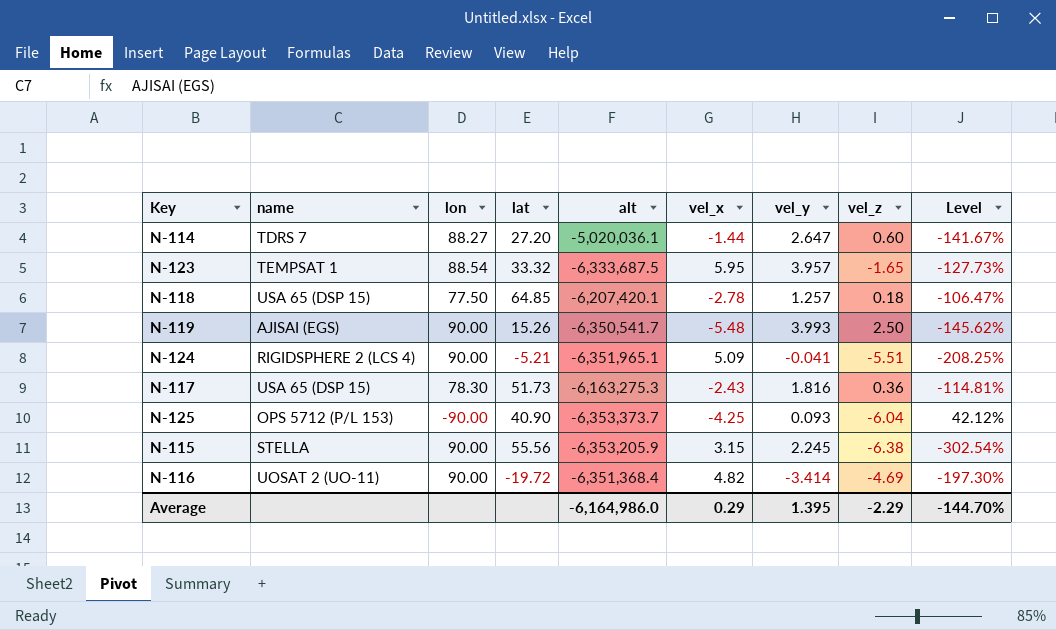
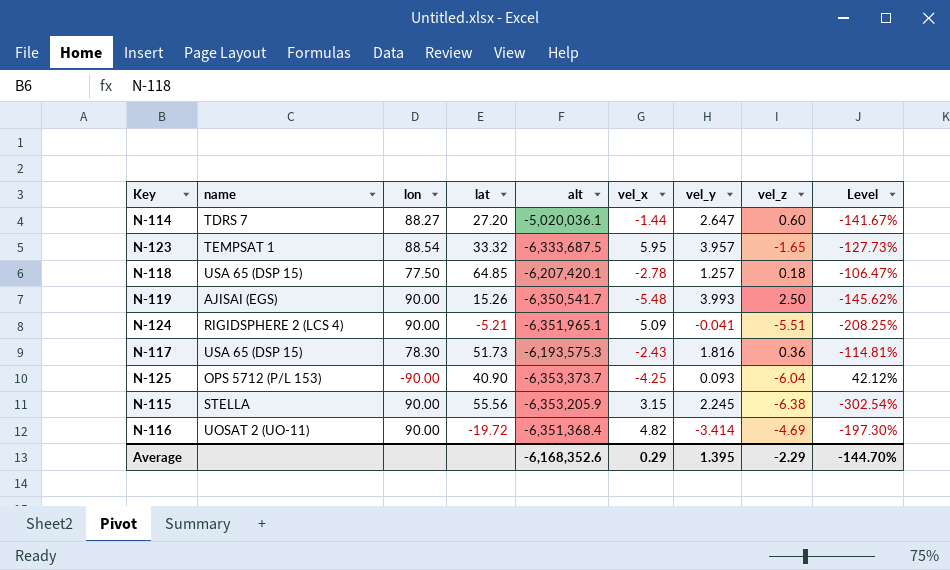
N-117 | alt: -6,163,275.3 -> -6,193,575.3
Average | alt: -6,164,986.0 -> -6,168,352.6

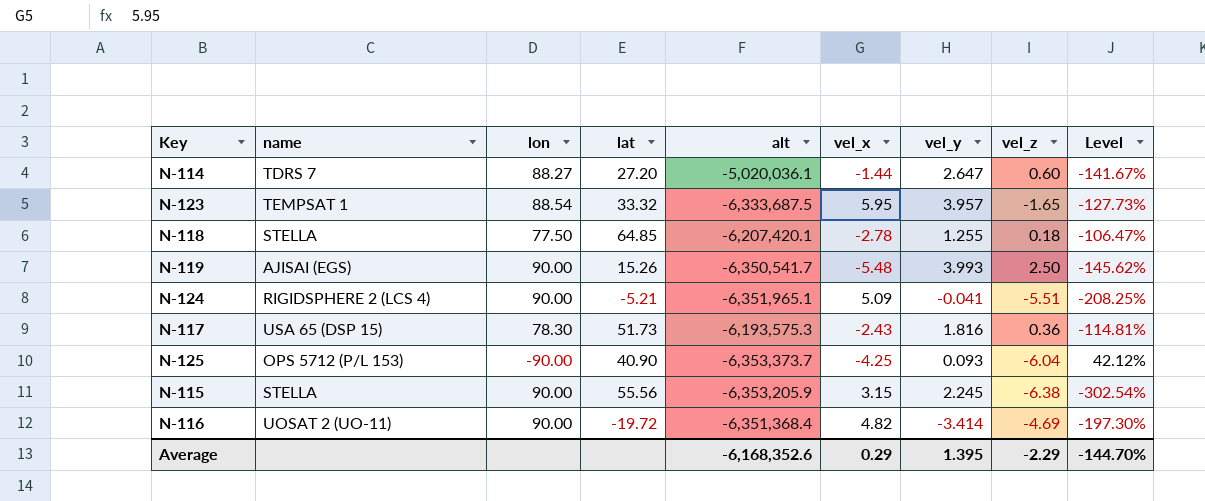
N-118 | name: USA 65 (DSP 15) -> STELLA
N-118 | vel_y: 1.257 -> 1.255

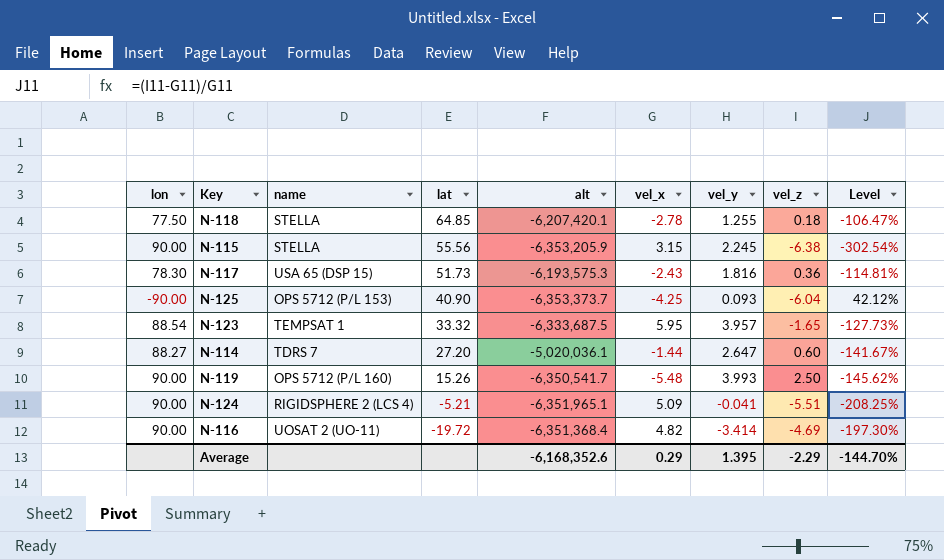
row order: none -> lat descending
column lon | position: 3 -> 1
N-119 | name: AJISAI (EGS) -> OPS 5712 (P/L 160)

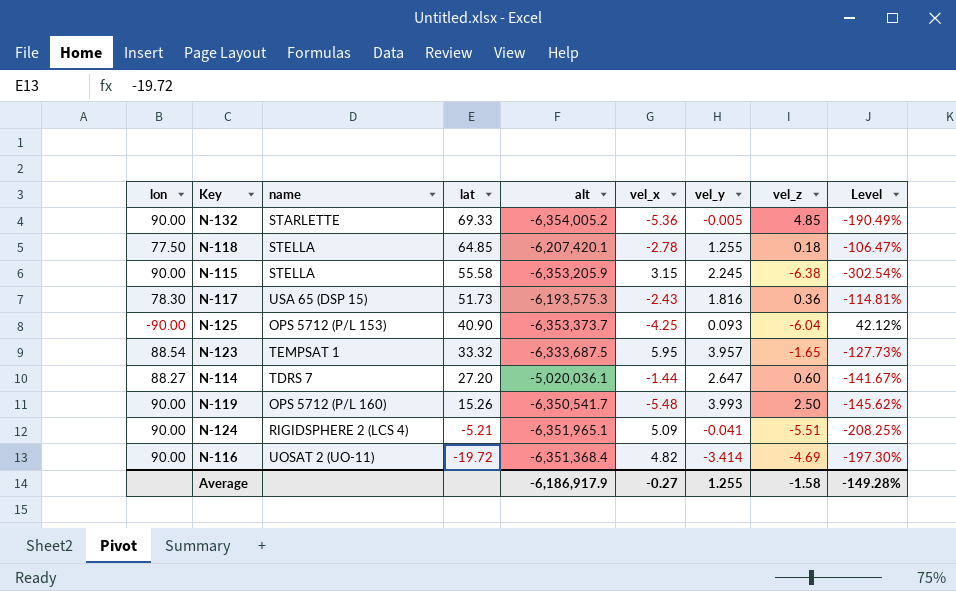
row N-132: none -> 90.00 | STARLETTE | 69.33 | -6,354,005.2 | -5.36 | -0.005 | 4.85 | -190.49%
N-115 | lat: 55.56 -> 55.58
Average | alt: -6,168,352.6 -> -6,186,917.9
Average | vel_x: 0.29 -> -0.27
Average | vel_y: 1.395 -> 1.255
Average | vel_z: -2.29 -> -1.58
Average | Level: -144.70% -> -149.28%

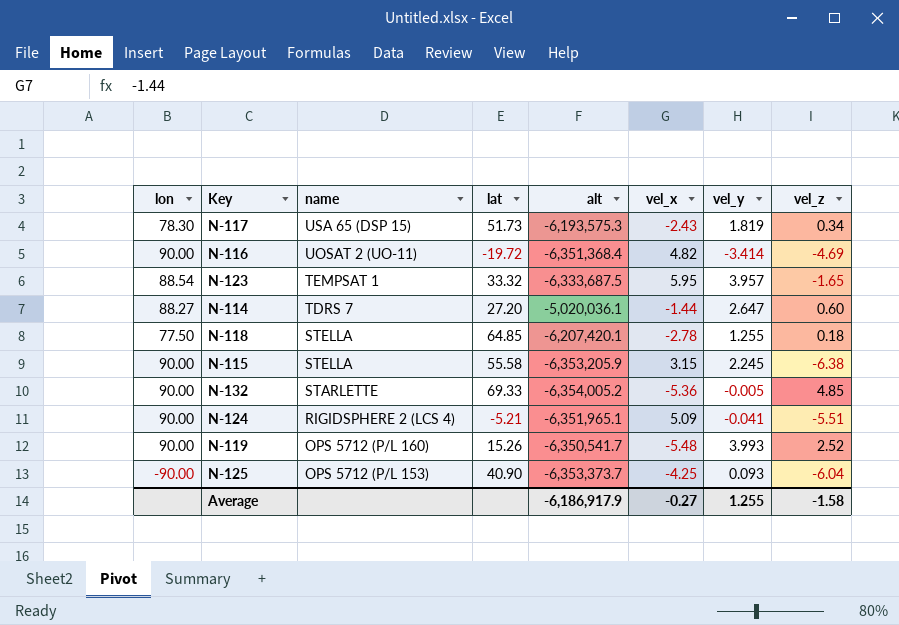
row order: lat descending -> name descending
column Level | formula: ([vel_z] - [vel_x]) / [vel_x] -> none
N-117 | vel_y: 1.816 -> 1.819
N-117 | vel_z: 0.36 -> 0.34
N-119 | vel_z: 2.50 -> 2.52

